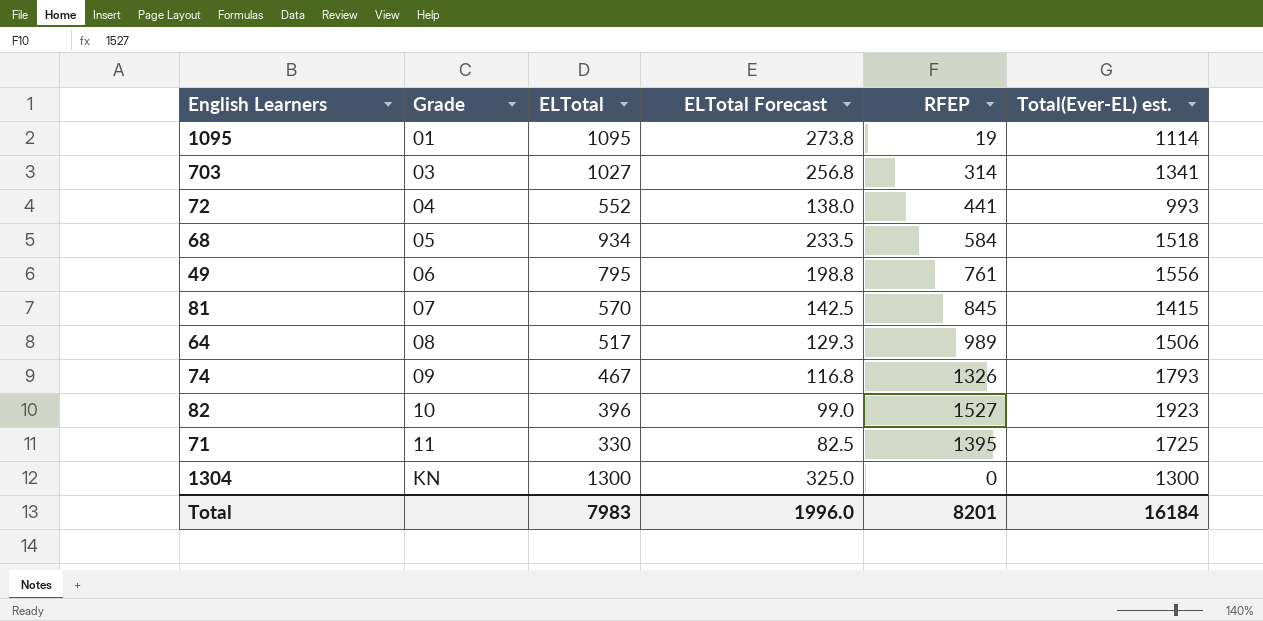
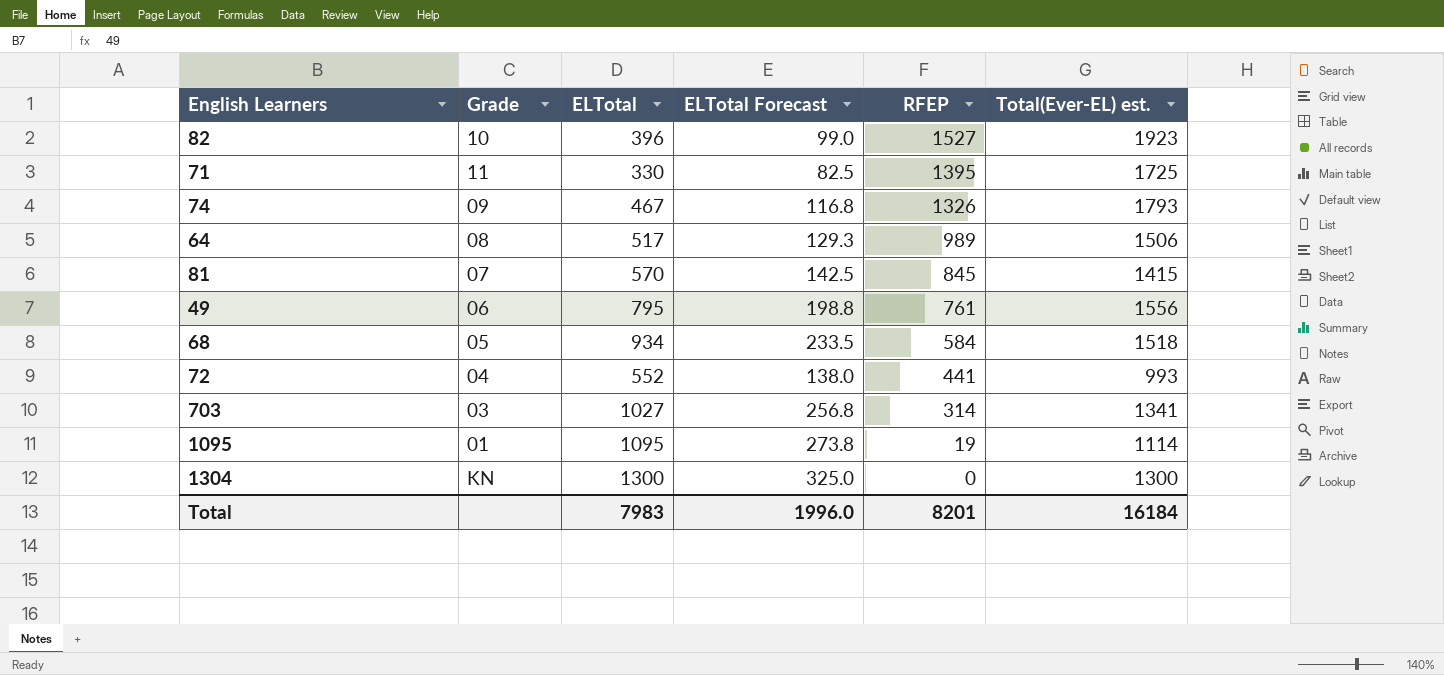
row order: Grade ascending -> RFEP descending

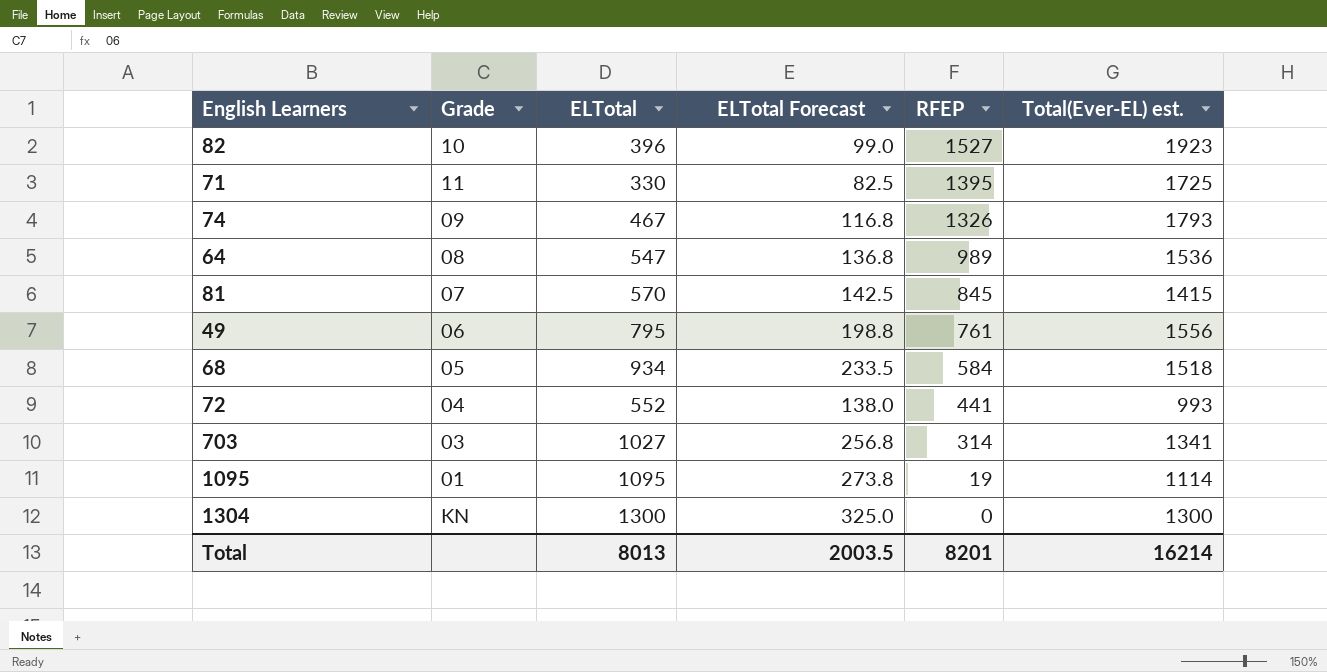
64 | ELTotal: 517 -> 547
64 | ELTotal Forecast: 129.3 -> 136.8
64 | Total(Ever-EL) est.: 1506 -> 1536
Total | ELTotal: 7983 -> 8013
Total | ELTotal Forecast: 1996.0 -> 2003.5
Total | Total(Ever-EL) est.: 16184 -> 16214

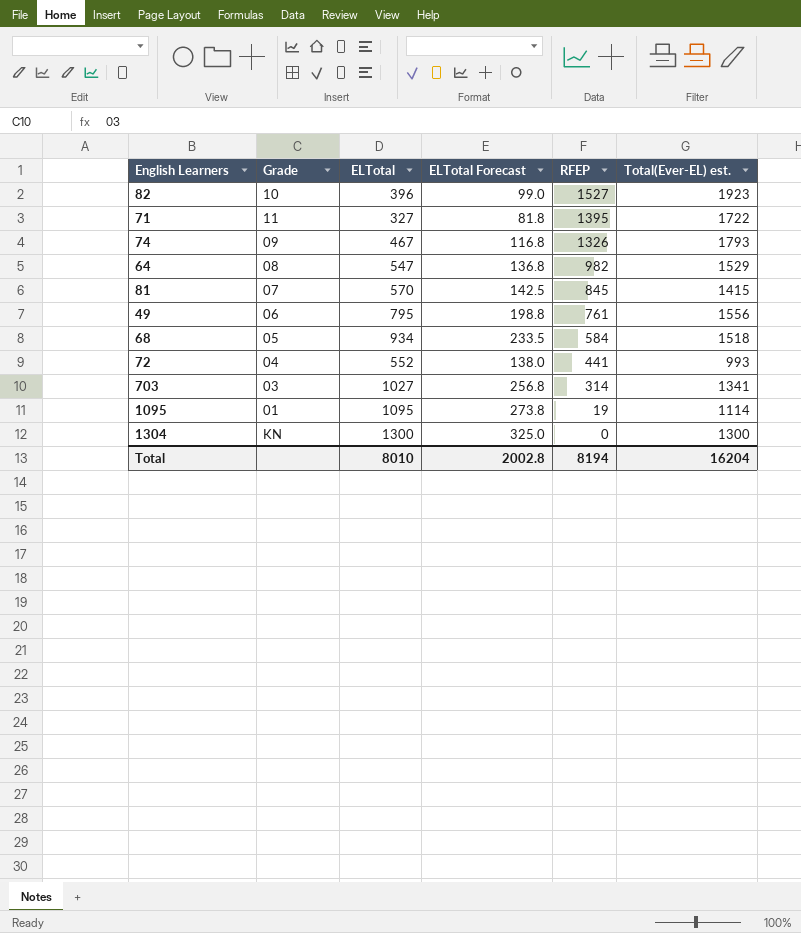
71 | ELTotal: 330 -> 327
71 | ELTotal Forecast: 82.5 -> 81.8
71 | Total(Ever-EL) est.: 1725 -> 1722
64 | RFEP: 989 -> 982
64 | Total(Ever-EL) est.: 1536 -> 1529
Total | ELTotal: 8013 -> 8010
Total | ELTotal Forecast: 2003.5 -> 2002.8
Total | RFEP: 8201 -> 8194
Total | Total(Ever-EL) est.: 16214 -> 16204

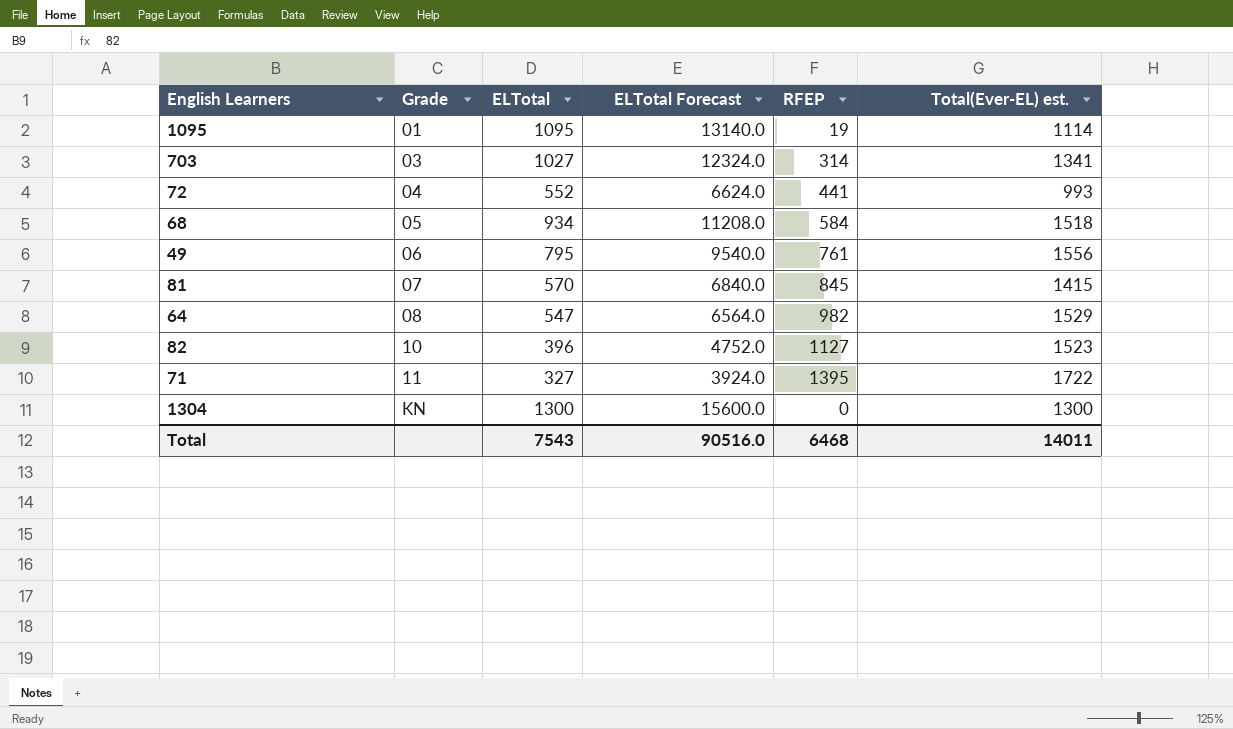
row order: RFEP descending -> Grade ascending
column ELTotal Forecast | formula: [ELTotal] * 0.25 -> [ELTotal] * 12
row 74: 09 | 467 | 116.8 | 1326 | 1793 -> none
82 | RFEP: 1527 -> 1127
82 | Total(Ever-EL) est.: 1923 -> 1523
Total | ELTotal: 8010 -> 7543
Total | ELTotal Forecast: 2002.8 -> 90516.0
Total | RFEP: 8194 -> 6468
Total | Total(Ever-EL) est.: 16204 -> 14011

